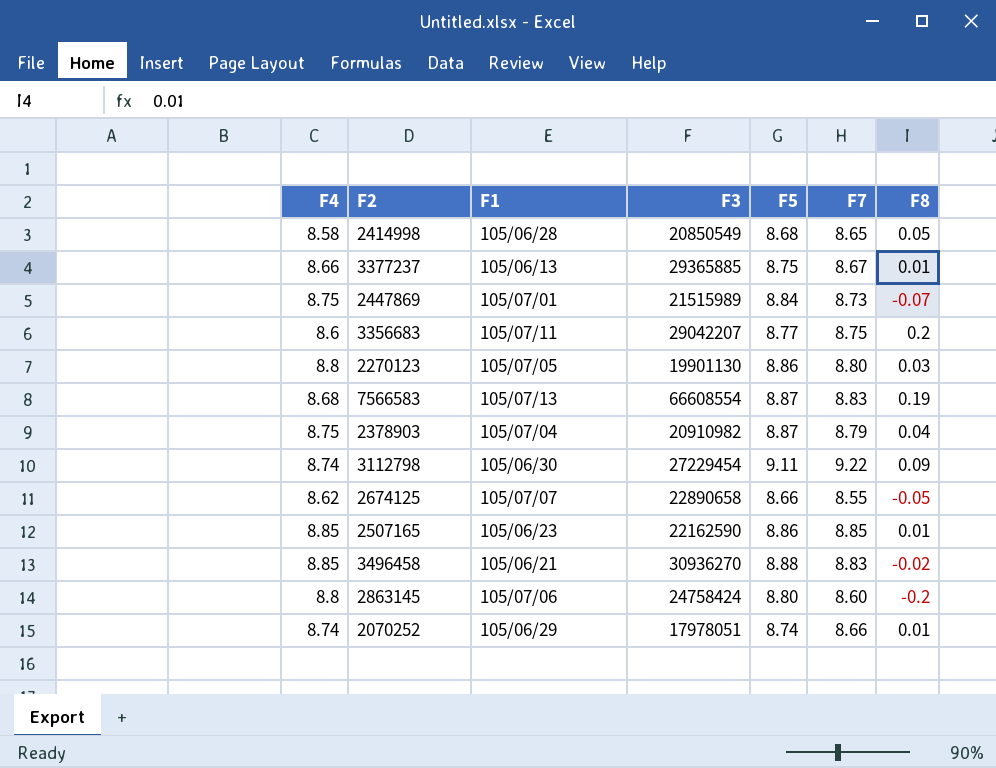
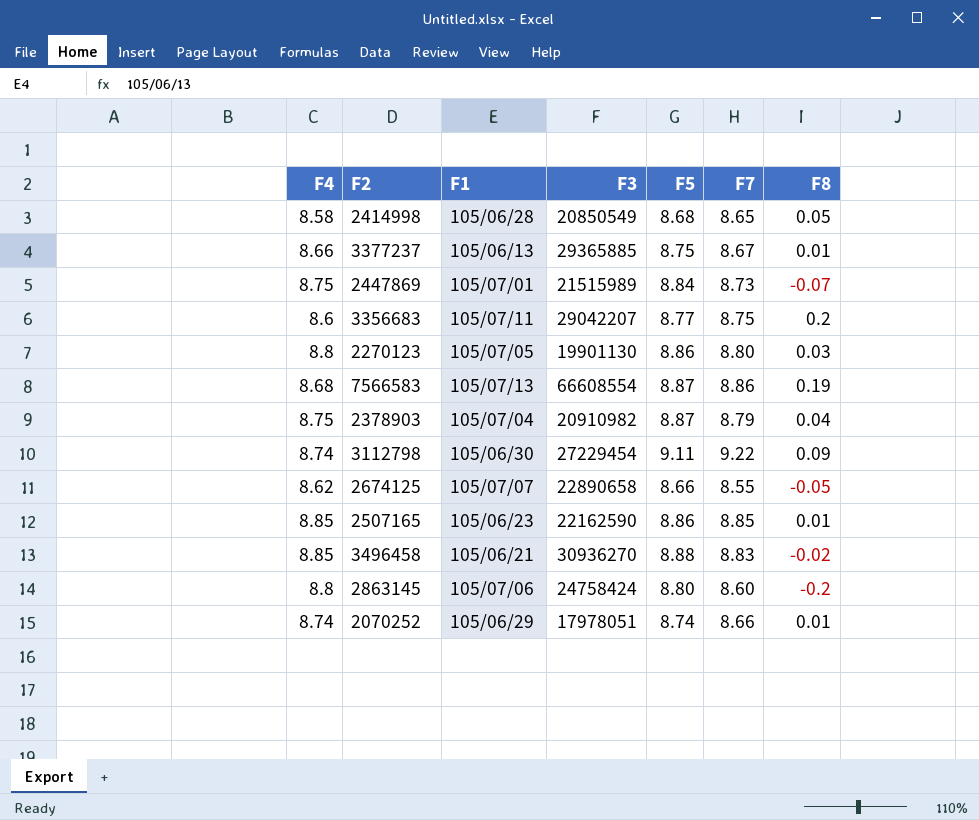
7566583 | F7: 8.83 -> 8.86

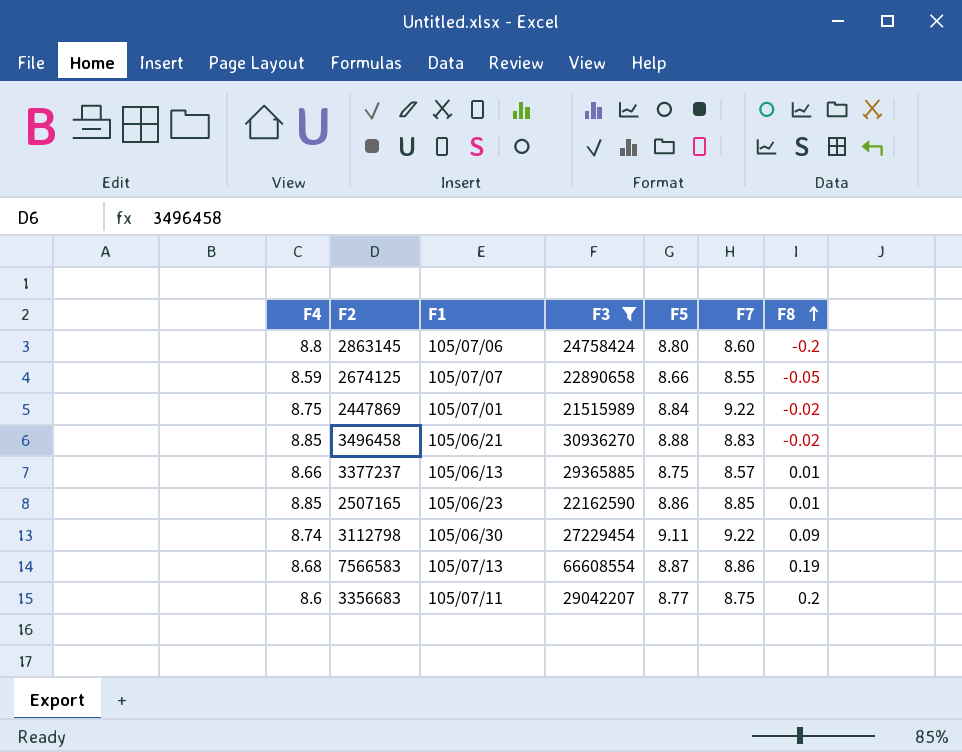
filter: none -> F3 >= 21515989
row order: none -> F8 ascending
2674125 | F4: 8.62 -> 8.59
2447869 | F7: 8.73 -> 9.22
2447869 | F8: -0.07 -> -0.02
3377237 | F7: 8.67 -> 8.57

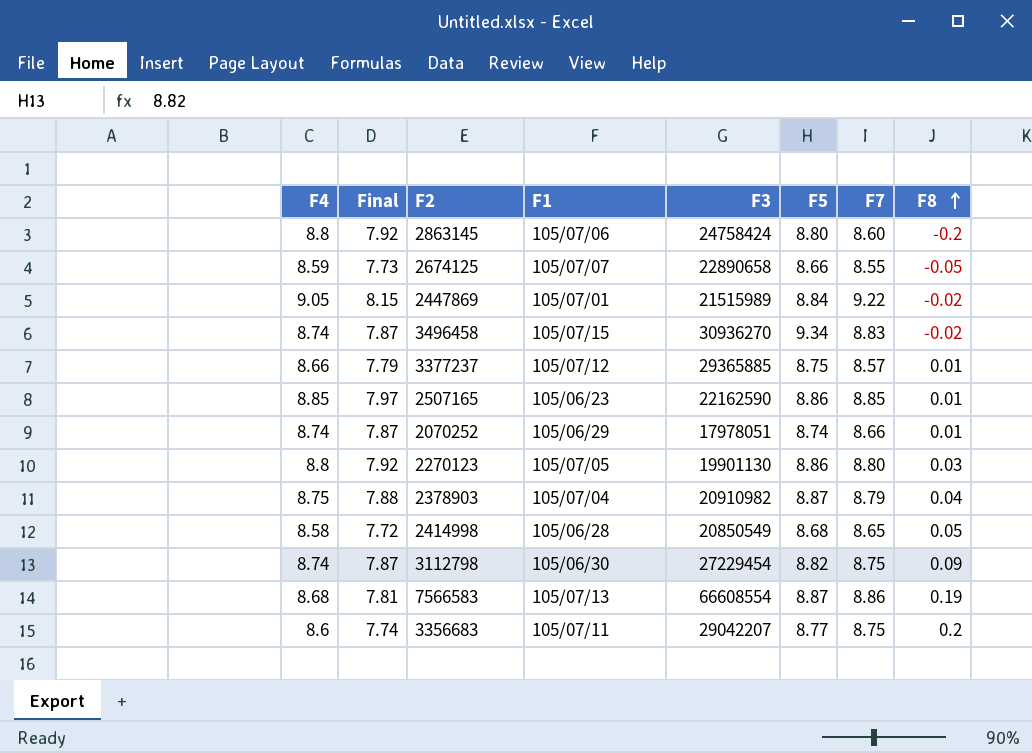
filter: F3 >= 21515989 -> none
column Final | formula: none -> [F4] * 0.9
2447869 | F4: 8.75 -> 9.05
3496458 | F4: 8.85 -> 8.74
3496458 | F1: 105/06/21 -> 105/07/15
3496458 | F5: 8.88 -> 9.34
3377237 | F1: 105/06/13 -> 105/07/12
3112798 | F5: 9.11 -> 8.82
3112798 | F7: 9.22 -> 8.75

